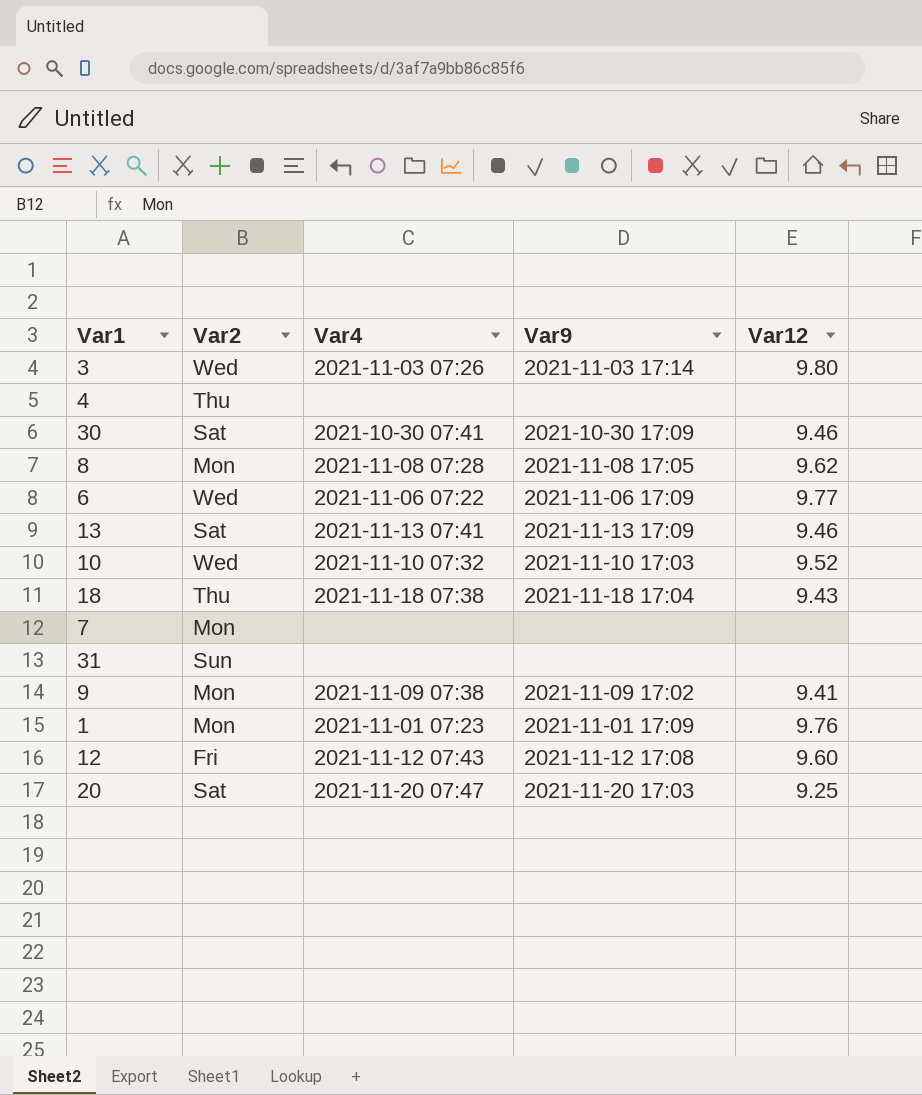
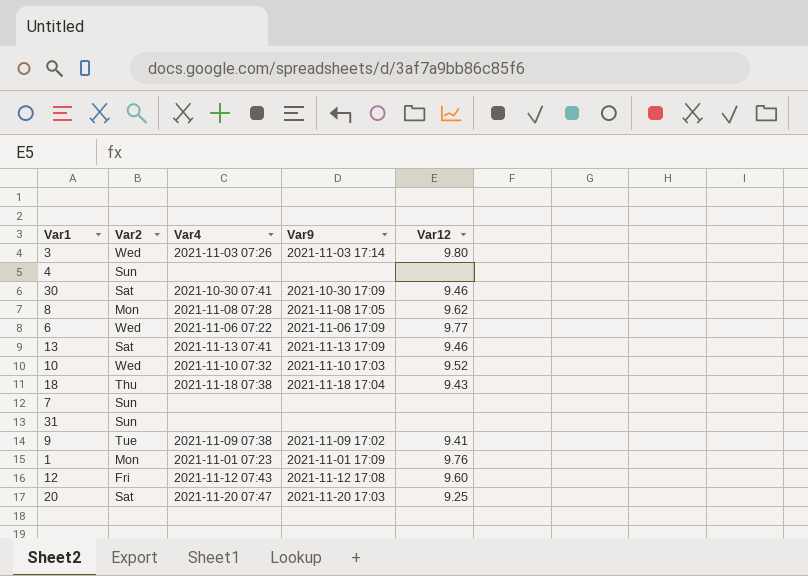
4 | Var2: Thu -> Sun
7 | Var2: Mon -> Sun
9 | Var2: Mon -> Tue

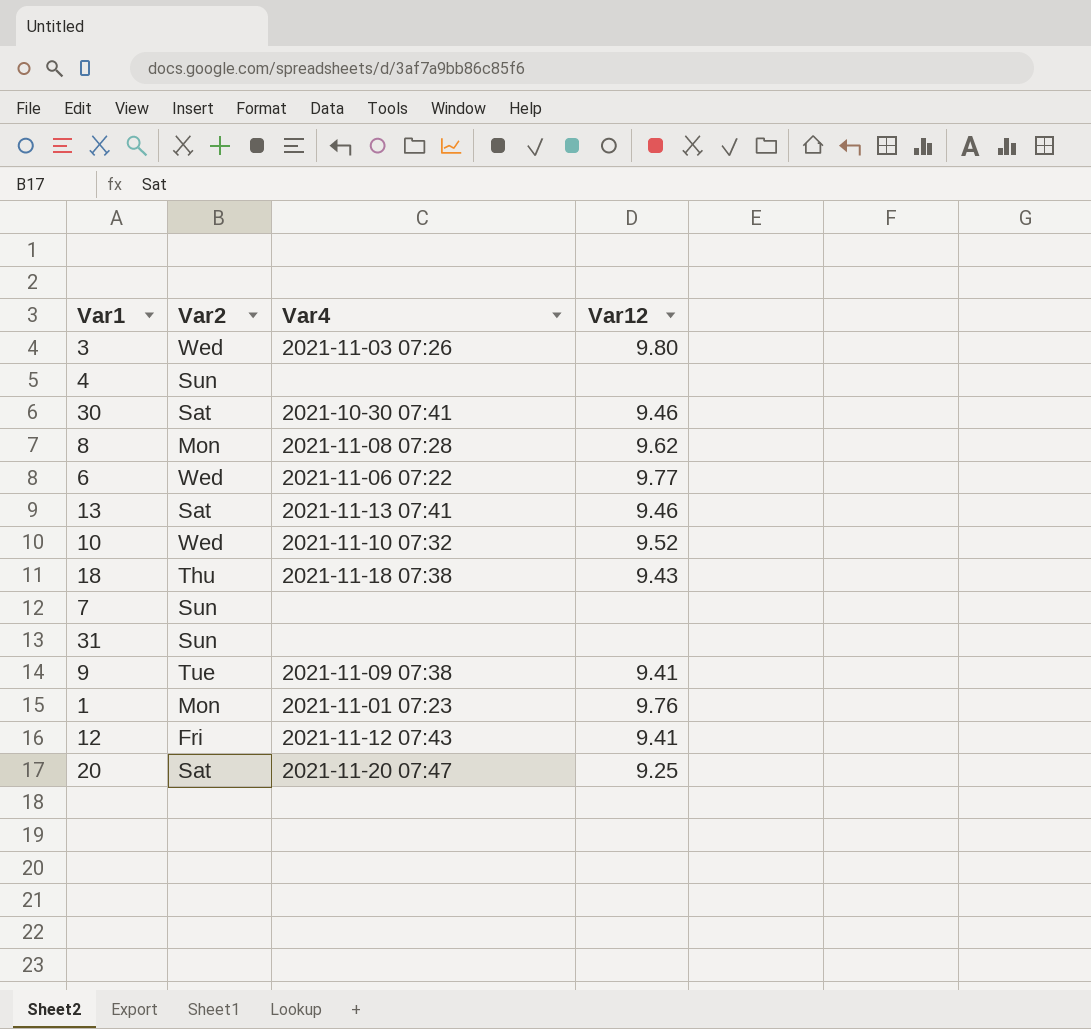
column Var9 | position: 4 -> none
12 | Var12: 9.60 -> 9.41

